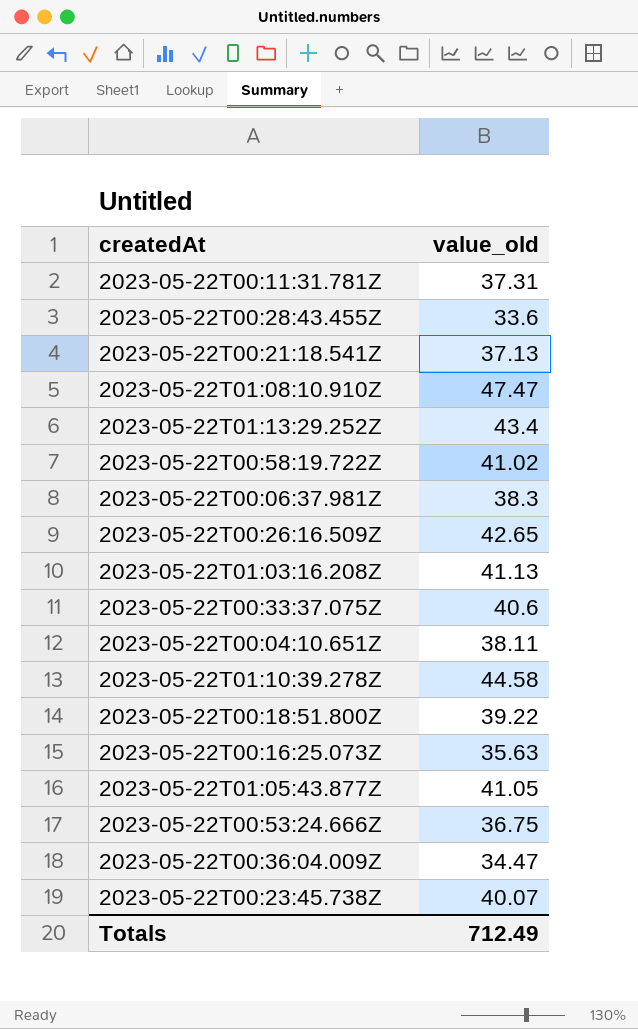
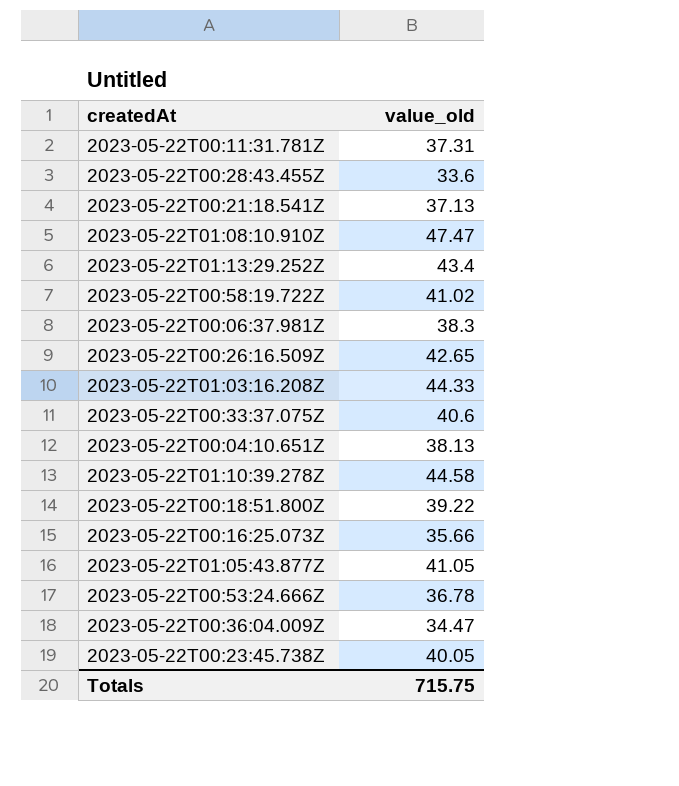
2023-05-22T01:03:16.208Z | value_old: 41.13 -> 44.33
2023-05-22T00:04:10.651Z | value_old: 38.11 -> 38.13
2023-05-22T00:16:25.073Z | value_old: 35.63 -> 35.66
2023-05-22T00:53:24.666Z | value_old: 36.75 -> 36.78
2023-05-22T00:23:45.738Z | value_old: 40.07 -> 40.05
Totals | value_old: 712.49 -> 715.75

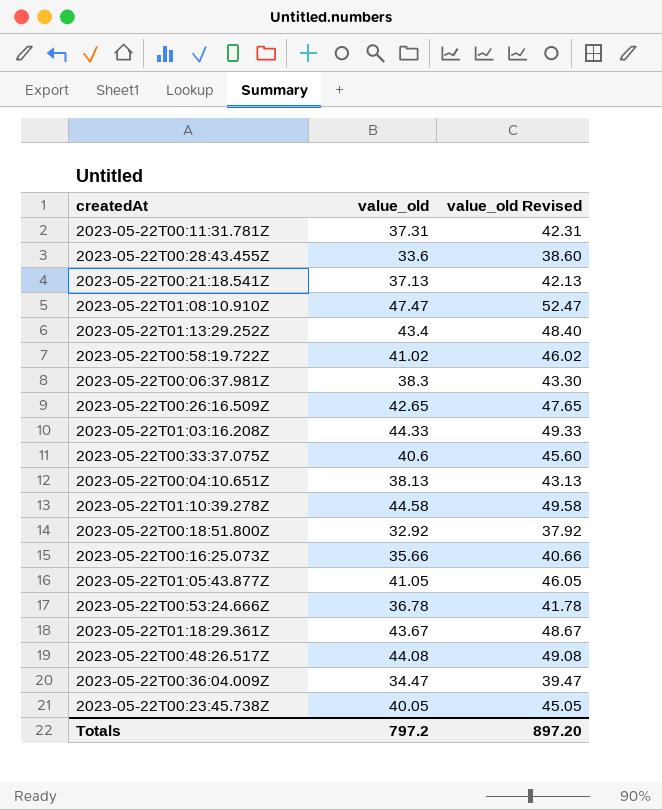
column value_old Revised | formula: none -> [value_old] + 5
2023-05-22T00:18:51.800Z | value_old: 39.22 -> 32.92
row 2023-05-22T01:18:29.361Z: none -> 43.67 | 48.67
row 2023-05-22T00:48:26.517Z: none -> 44.08 | 49.08
Totals | value_old: 715.75 -> 797.2

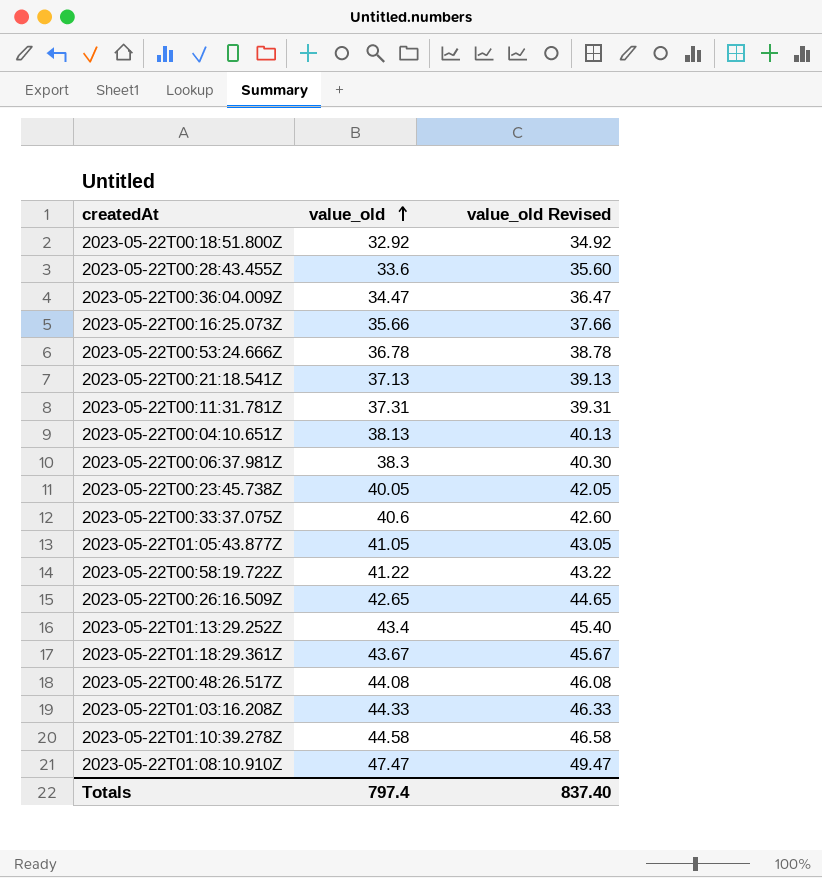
row order: none -> value_old ascending
column value_old Revised | formula: [value_old] + 5 -> [value_old] + 2
2023-05-22T00:58:19.722Z | value_old: 41.02 -> 41.22
Totals | value_old: 797.2 -> 797.4
Totals | value_old Revised: 897.20 -> 837.40

